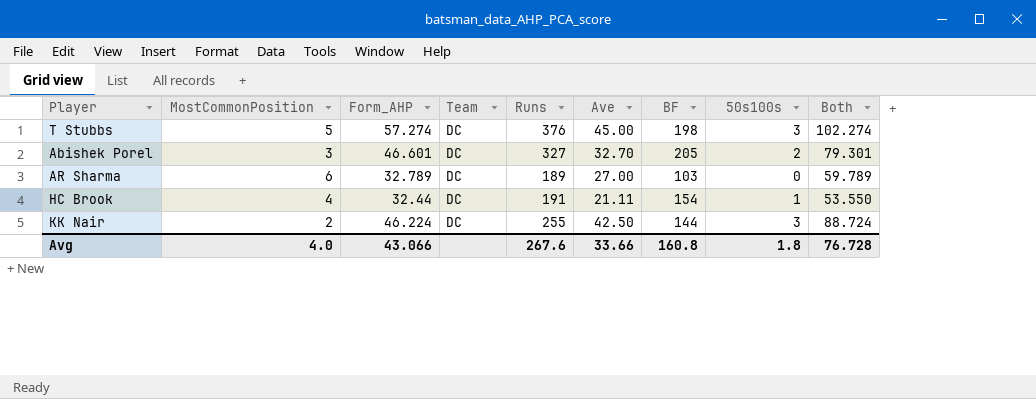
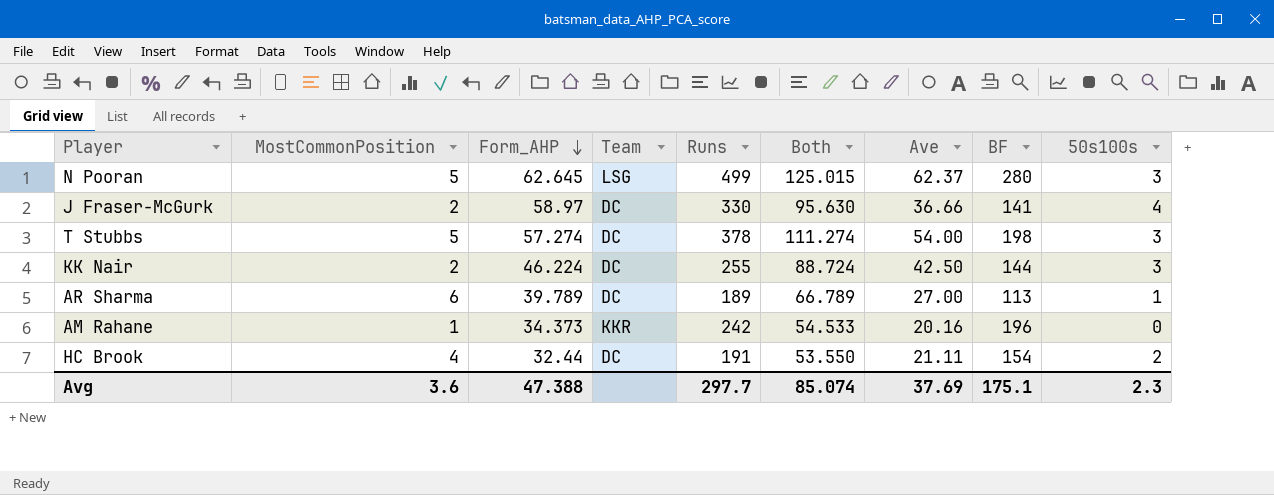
row order: none -> Form_AHP descending
column Both | position: 9 -> 6
row Abishek Porel: 3 | 46.601 | DC | 327 | 32.70 | 205 | 2 | 79.301 -> none
row N Pooran: none -> 5 | 62.645 | LSG | 499 | 125.015 | 62.37 | 280 | 3
row J Fraser-McGurk: none -> 2 | 58.97 | DC | 330 | 95.630 | 36.66 | 141 | 4
T Stubbs | Runs: 376 -> 378
T Stubbs | Both: 102.274 -> 111.274
T Stubbs | Ave: 45.00 -> 54.00
AR Sharma | Form_AHP: 32.789 -> 39.789
AR Sharma | Both: 59.789 -> 66.789
AR Sharma | BF: 103 -> 113
AR Sharma | 50s100s: 0 -> 1
row AM Rahane: none -> 1 | 34.373 | KKR | 242 | 54.533 | 20.16 | 196 | 0
HC Brook | 50s100s: 1 -> 2
Avg | MostCommonPosition: 4.0 -> 3.6
Avg | Form_AHP: 43.066 -> 47.388
Avg | Runs: 267.6 -> 297.7
Avg | Both: 76.728 -> 85.074
Avg | Ave: 33.66 -> 37.69
Avg | BF: 160.8 -> 175.1
Avg | 50s100s: 1.8 -> 2.3

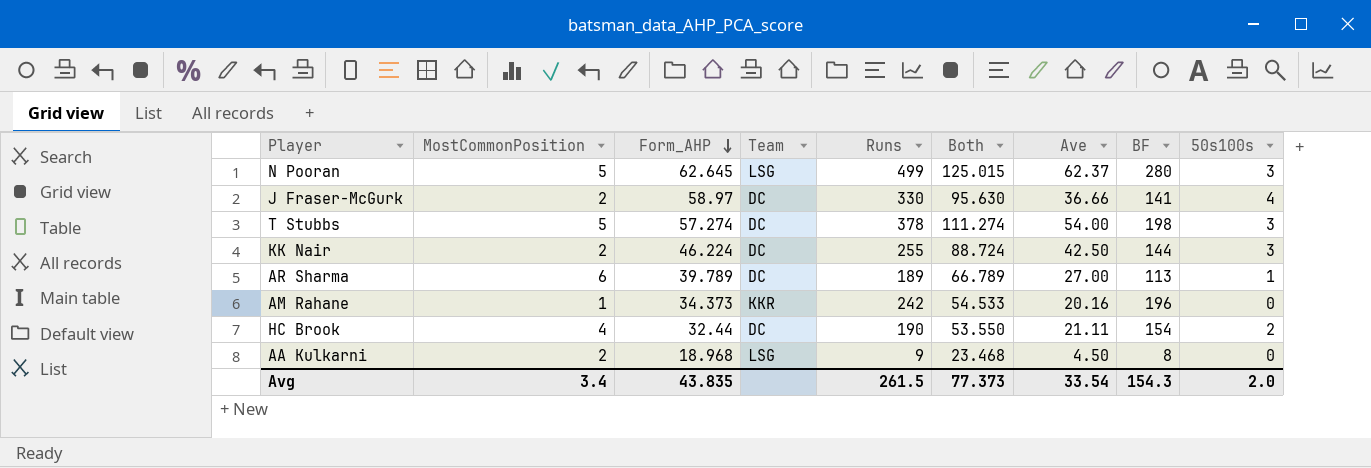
HC Brook | Runs: 191 -> 190
row AA Kulkarni: none -> 2 | 18.968 | LSG | 9 | 23.468 | 4.50 | 8 | 0
Avg | MostCommonPosition: 3.6 -> 3.4
Avg | Form_AHP: 47.388 -> 43.835
Avg | Runs: 297.7 -> 261.5
Avg | Both: 85.074 -> 77.373
Avg | Ave: 37.69 -> 33.54
Avg | BF: 175.1 -> 154.3
Avg | 50s100s: 2.3 -> 2.0

